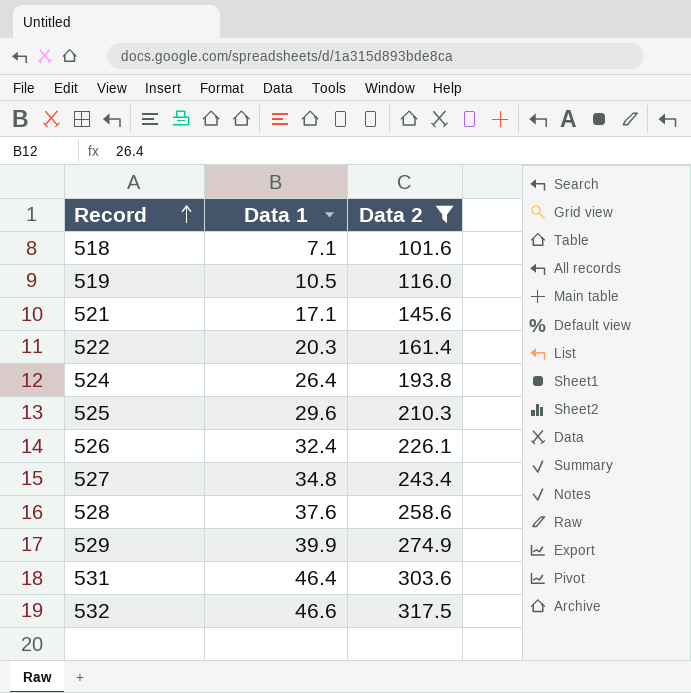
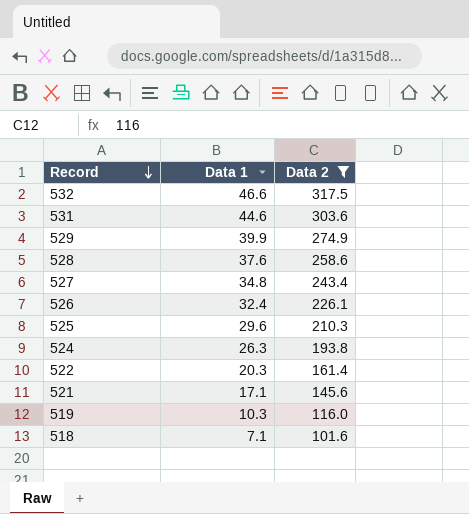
row order: Record ascending -> Record descending
531 | Data 1: 46.4 -> 44.6
524 | Data 1: 26.4 -> 26.3
519 | Data 1: 10.5 -> 10.3

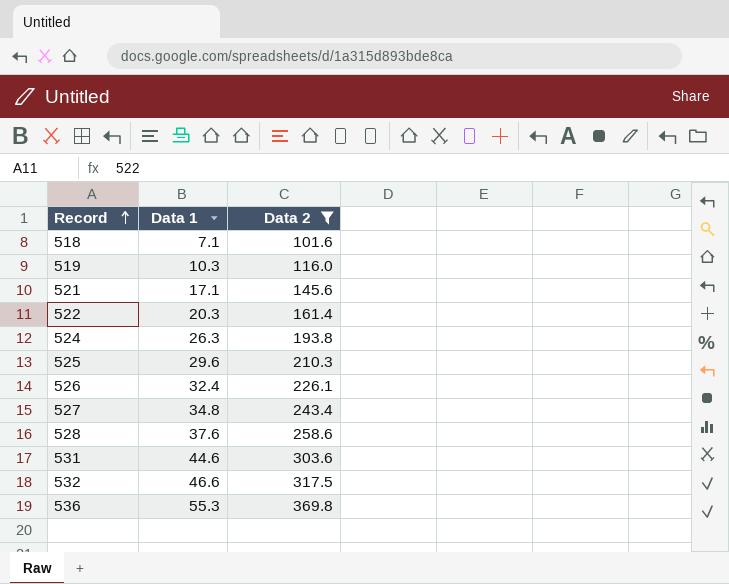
row order: Record descending -> Record ascending
row 529: 39.9 | 274.9 -> none
row 536: none -> 55.3 | 369.8

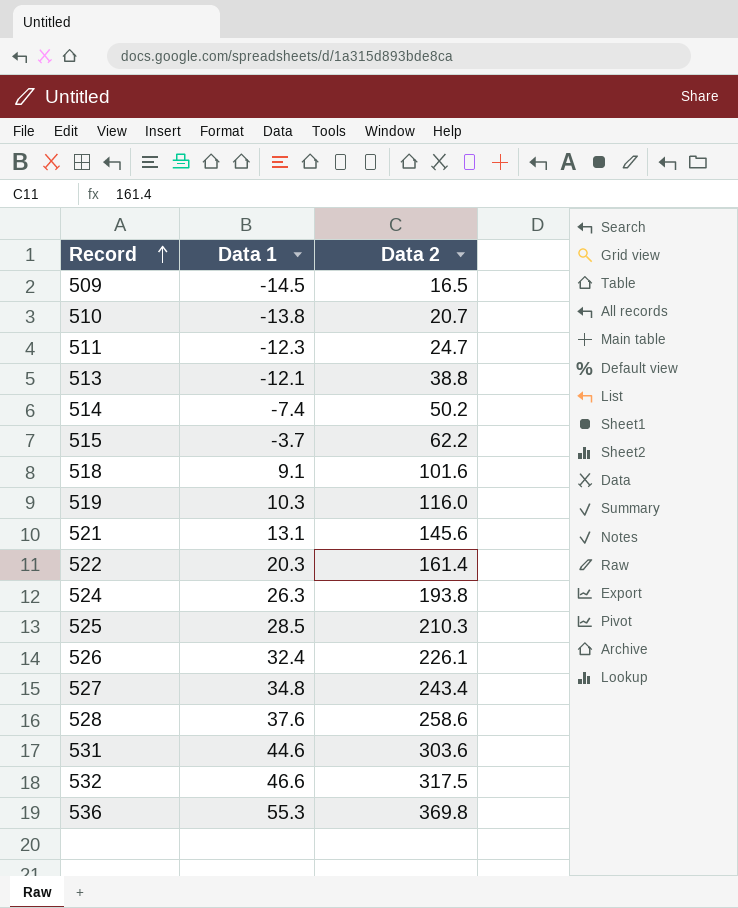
filter: Data 2 >= 101.6 -> none
518 | Data 1: 7.1 -> 9.1
521 | Data 1: 17.1 -> 13.1
525 | Data 1: 29.6 -> 28.5

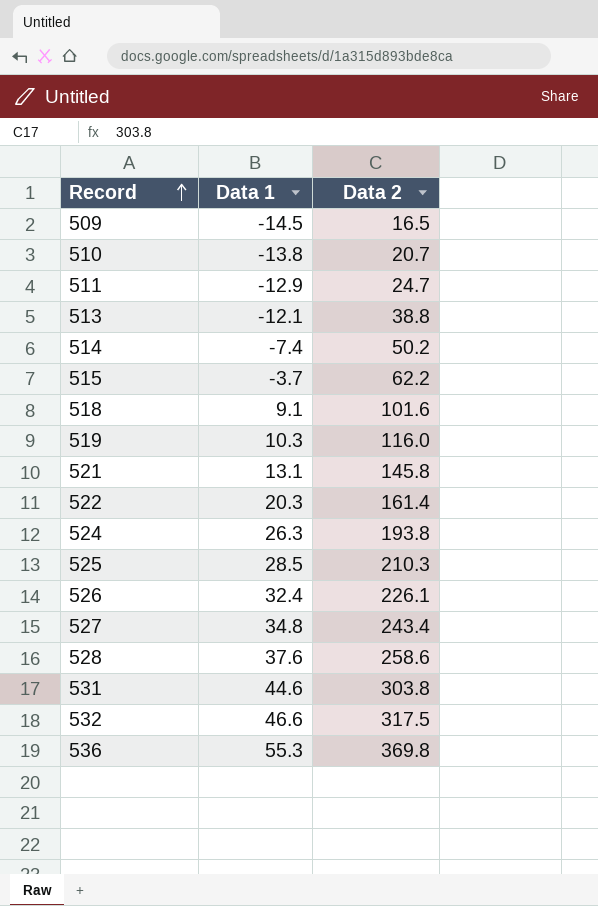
511 | Data 1: -12.3 -> -12.9
521 | Data 2: 145.6 -> 145.8
531 | Data 2: 303.6 -> 303.8

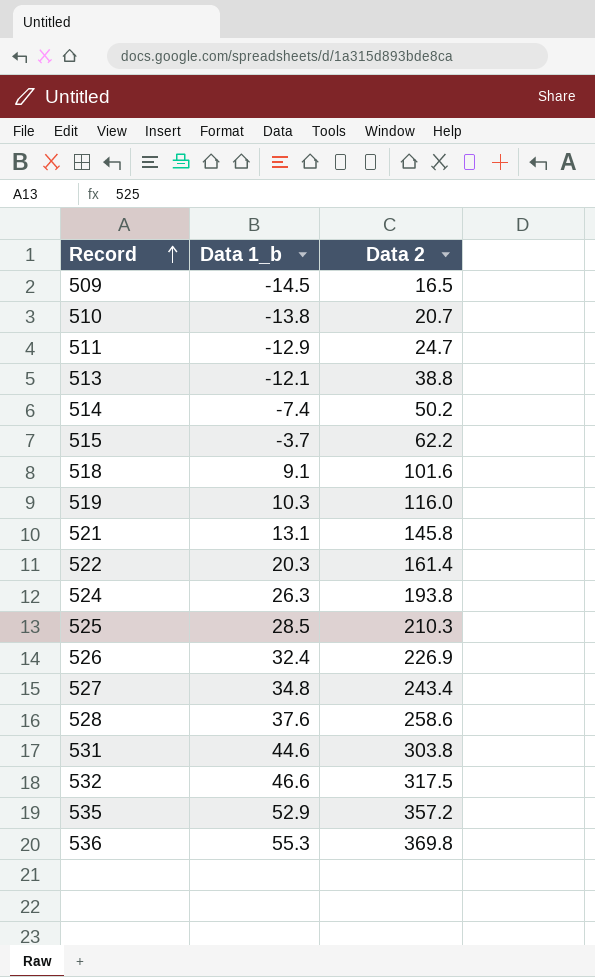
column name: Data 1 -> Data 1_b
526 | Data 2: 226.1 -> 226.9
row 535: none -> 52.9 | 357.2

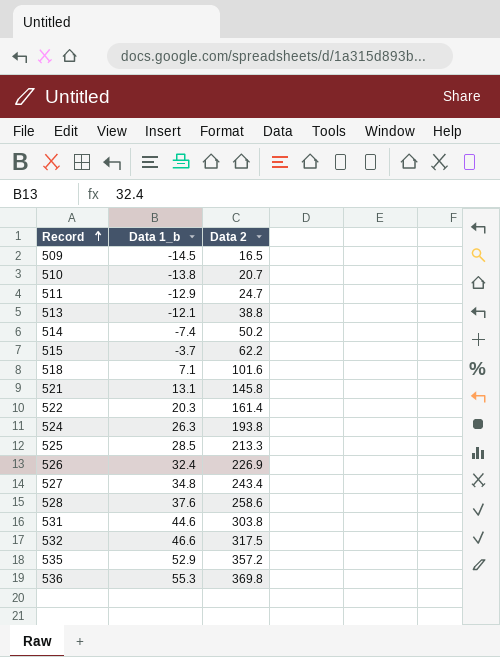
row 519: 10.3 | 116.0 -> none
518 | Data 1_b: 9.1 -> 7.1
525 | Data 2: 210.3 -> 213.3

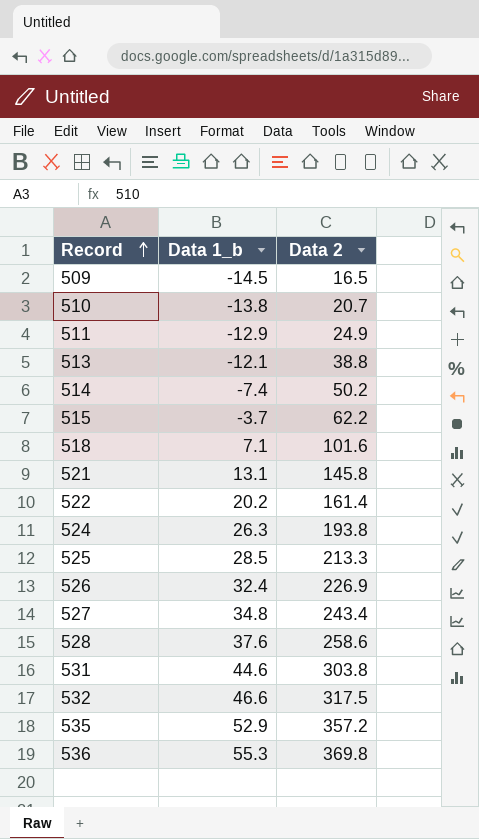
511 | Data 2: 24.7 -> 24.9
522 | Data 1_b: 20.3 -> 20.2

